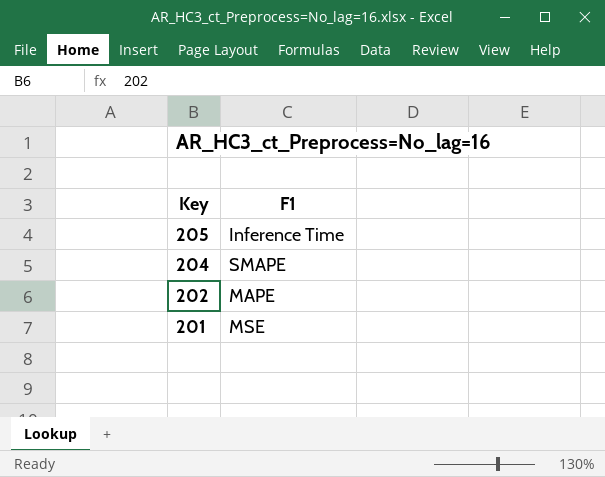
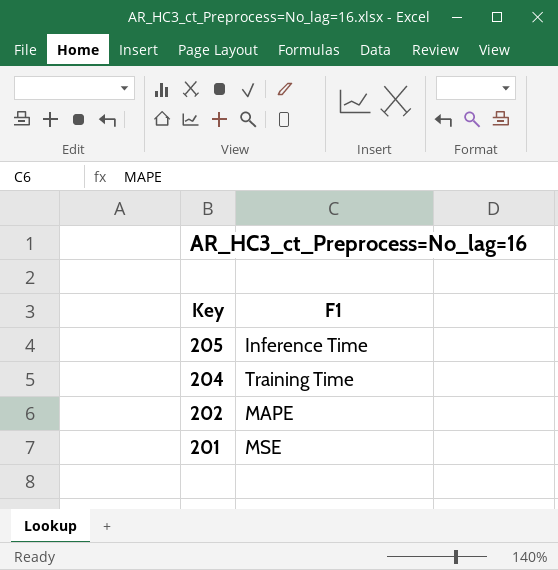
204 | F1: SMAPE -> Training Time

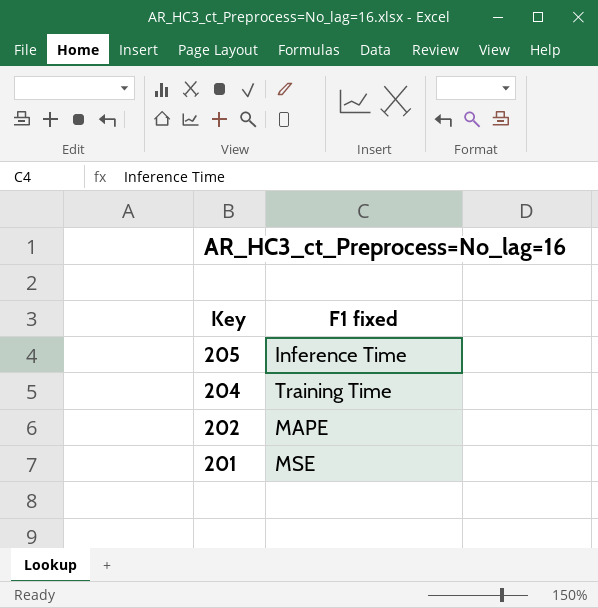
column name: F1 -> F1 fixed

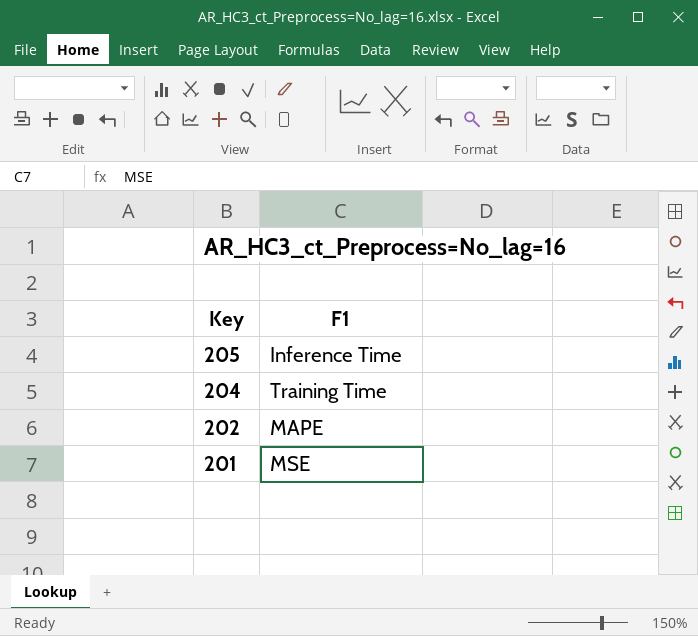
column name: F1 fixed -> F1

